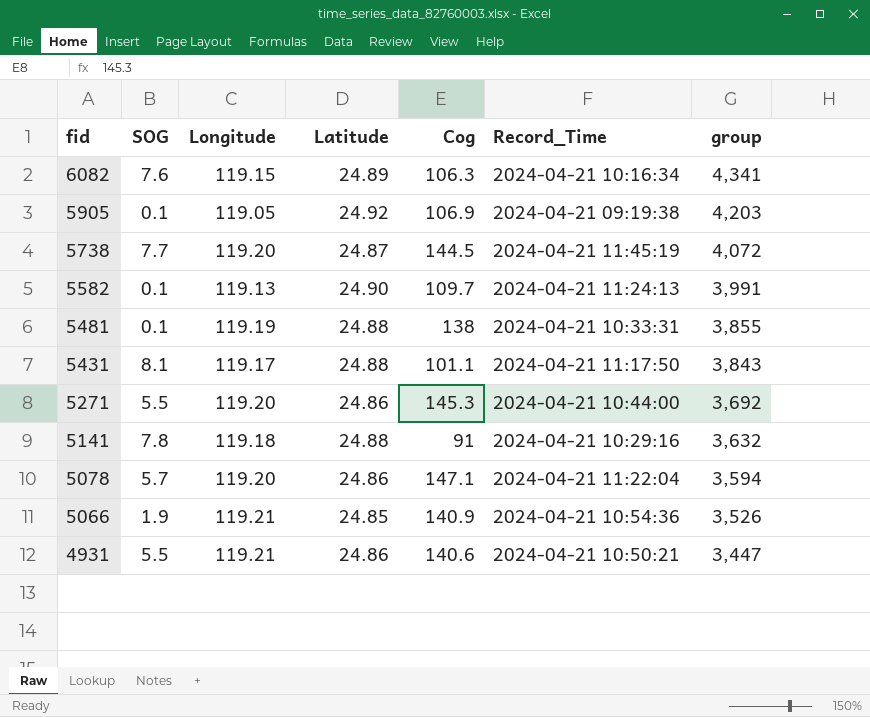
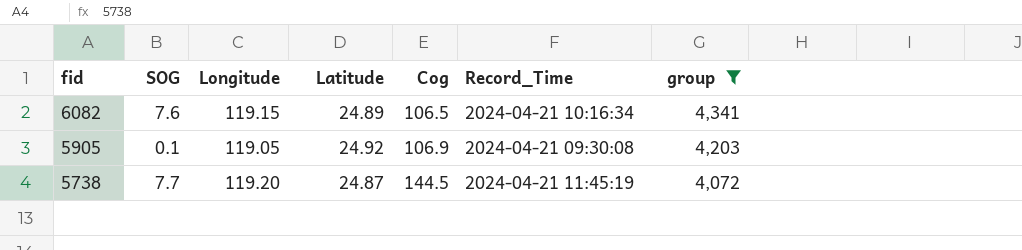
filter: none -> group >= 4,072
6082 | Cog: 106.3 -> 106.5
5905 | Record_Time: 2024-04-21 09:19:38 -> 2024-04-21 09:30:08

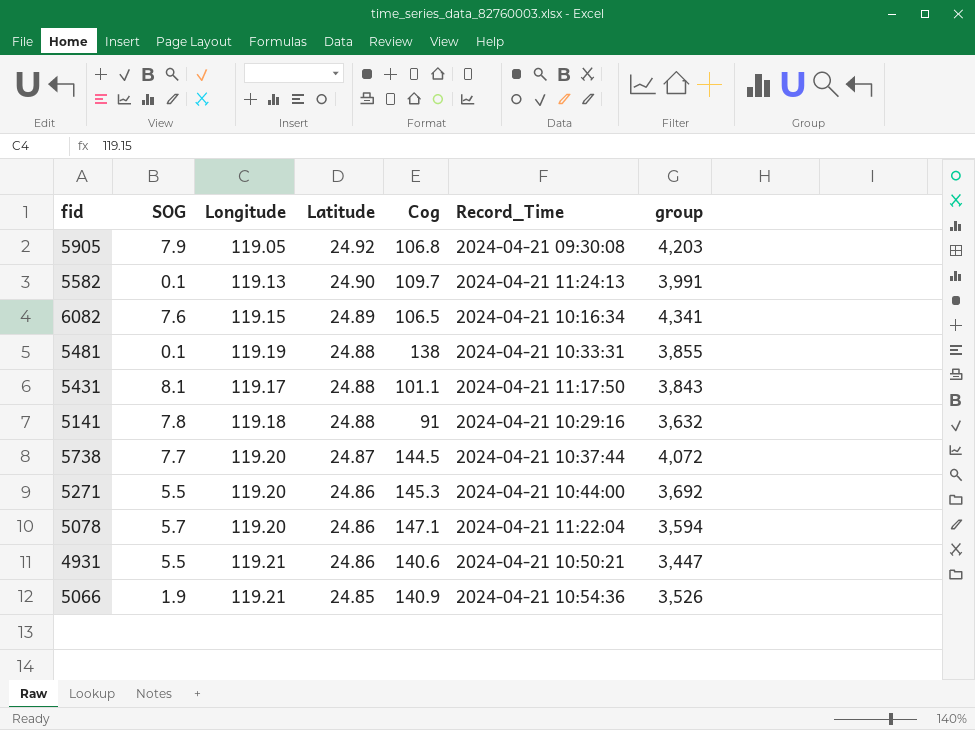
filter: group >= 4,072 -> none
row order: fid descending -> Latitude descending
5905 | SOG: 0.1 -> 7.9
5905 | Cog: 106.9 -> 106.8
5738 | Record_Time: 2024-04-21 11:45:19 -> 2024-04-21 10:37:44

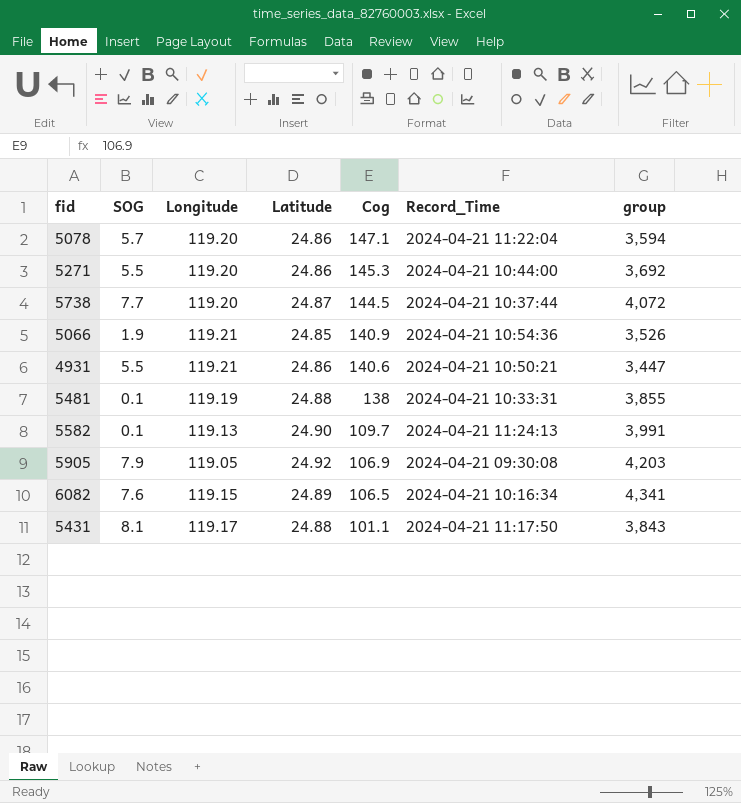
row order: Latitude descending -> Cog descending
row 5141: 7.8 | 119.18 | 24.88 | 91 | 2024-04-21 10:29:16 | 3,632 -> none
5905 | Cog: 106.8 -> 106.9

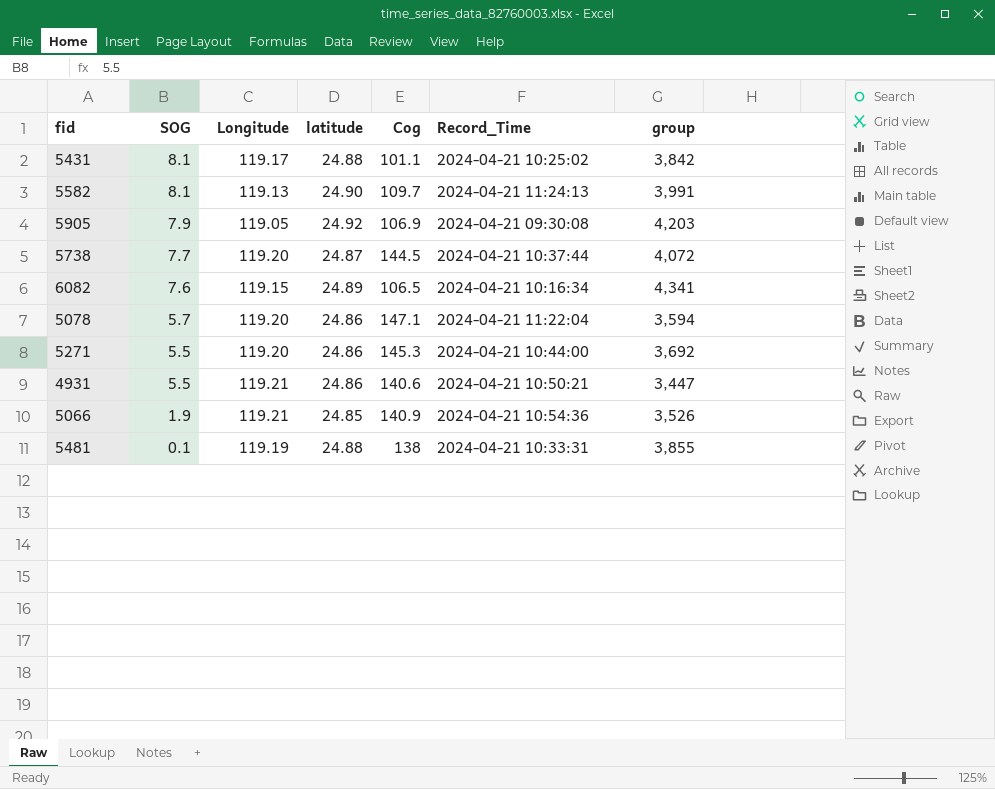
row order: Cog descending -> SOG descending
column name: Latitude -> latitude
5431 | Record_Time: 2024-04-21 11:17:50 -> 2024-04-21 10:25:02
5431 | group: 3,843 -> 3,842
5582 | SOG: 0.1 -> 8.1

